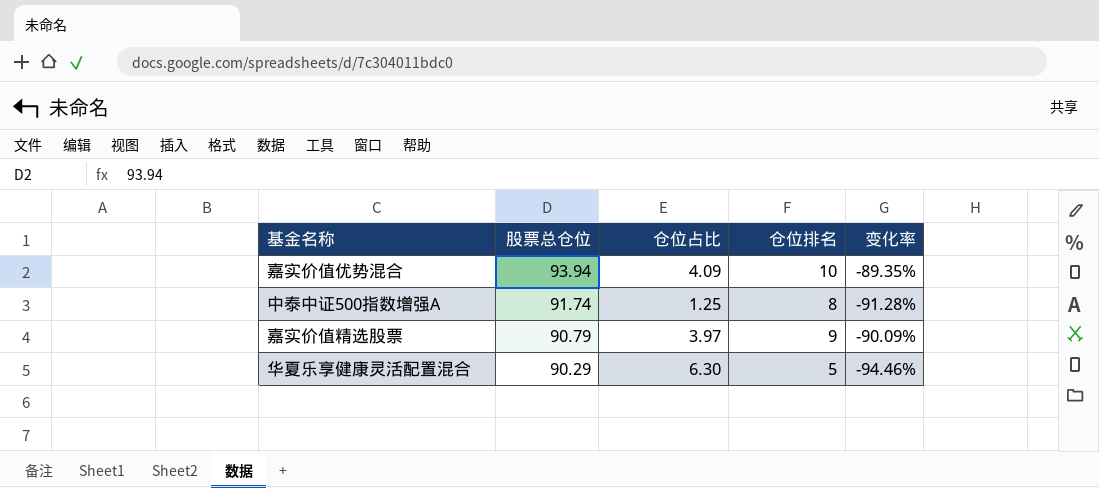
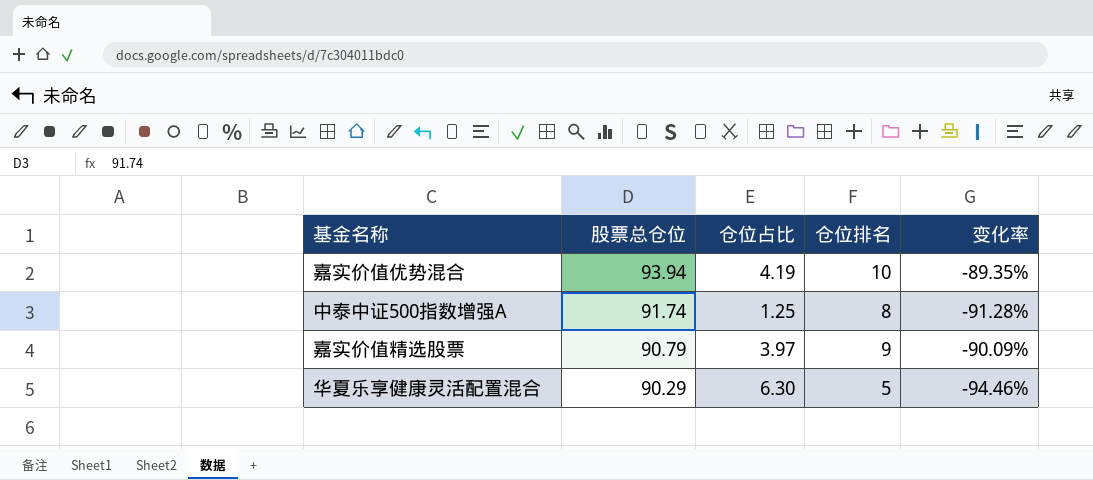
嘉实价值优势混合 | 仓位占比: 4.09 -> 4.19

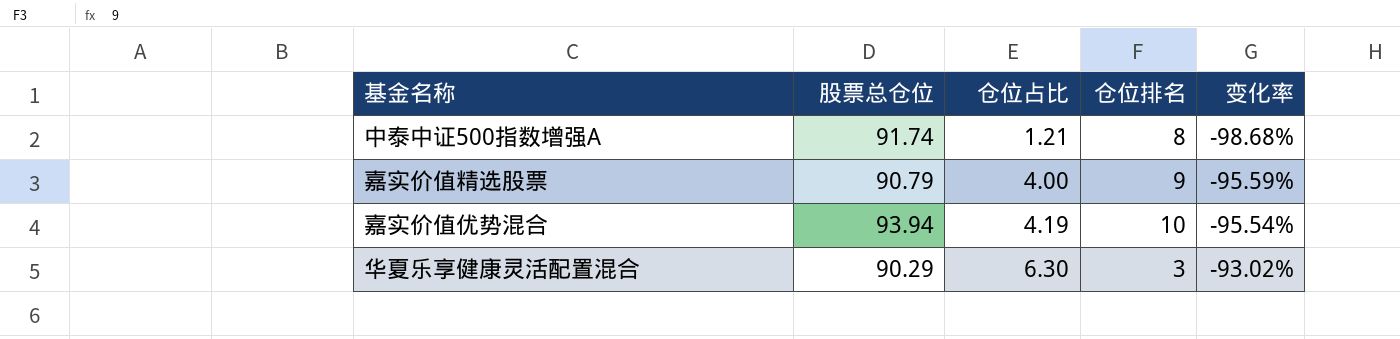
row order: 股票总仓位 descending -> 仓位占比 ascending
column 变化率 | formula: ([仓位排名] - [股票总仓位]) / [股票总仓位] -> ([仓位占比] - [股票总仓位]) / [股票总仓位]
中泰中证500指数增强A | 仓位占比: 1.25 -> 1.21
嘉实价值精选股票 | 仓位占比: 3.97 -> 4.00
华夏乐享健康灵活配置混合 | 仓位排名: 5 -> 3

